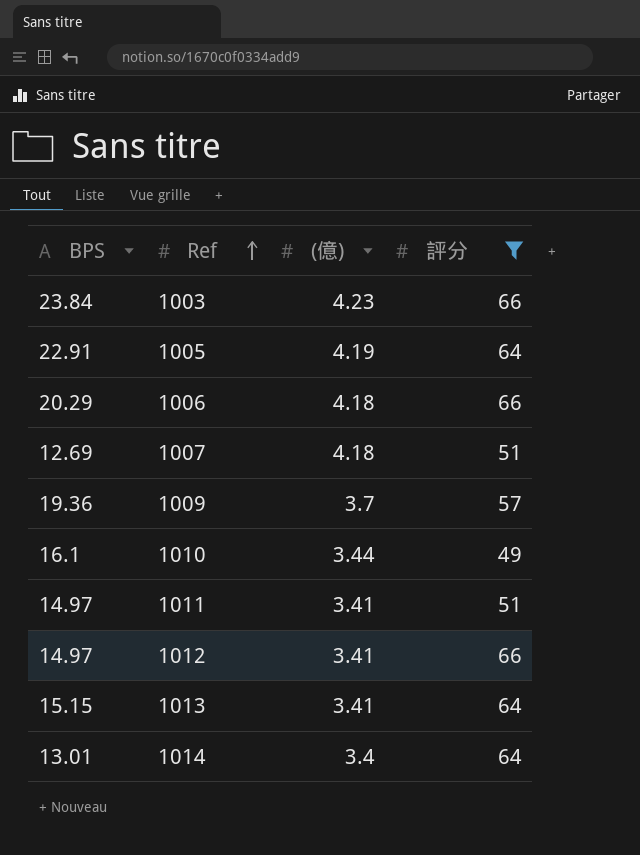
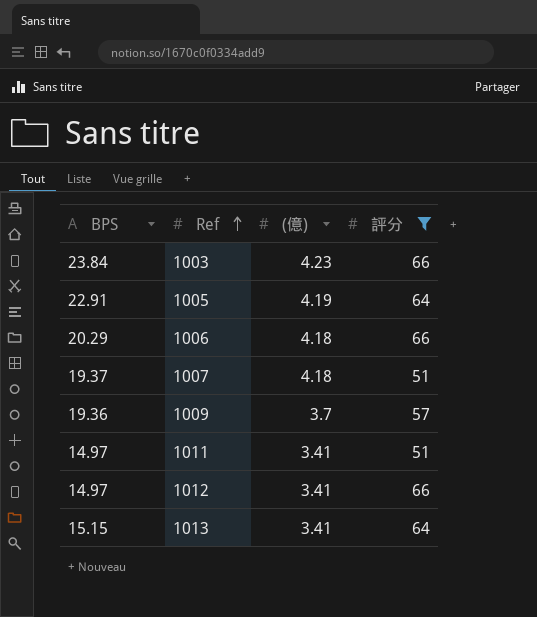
row 1010: 16.1 | 3.44 | 49 -> none
row 1014: 13.01 | 3.4 | 64 -> none
1007 | BPS: 12.69 -> 19.37

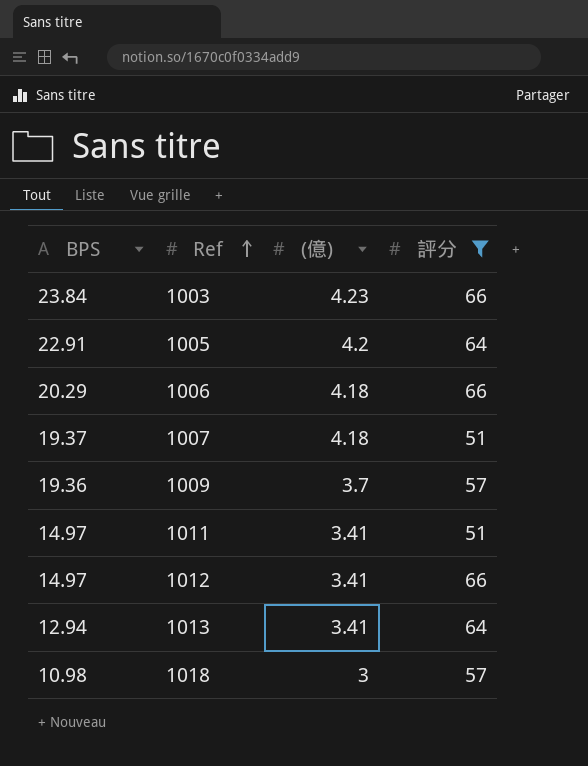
1005 | (億): 4.19 -> 4.2
1013 | BPS: 15.15 -> 12.94
row 1018: none -> 10.98 | 3 | 57

